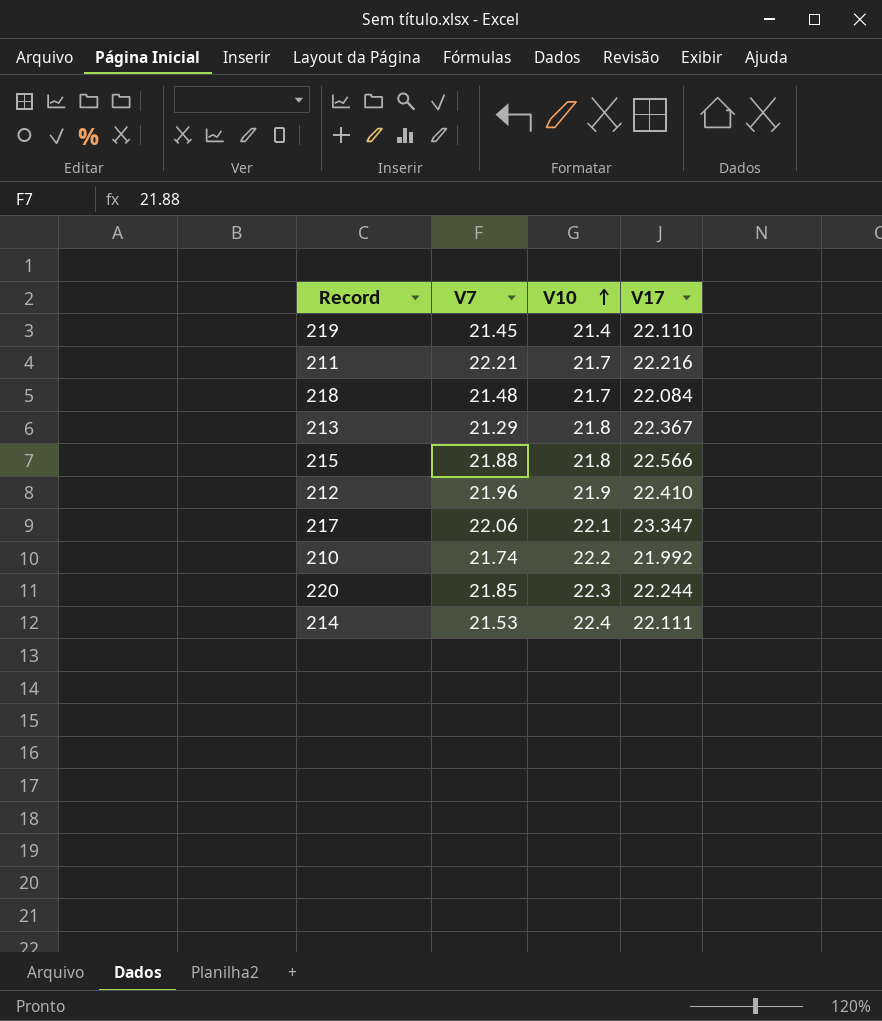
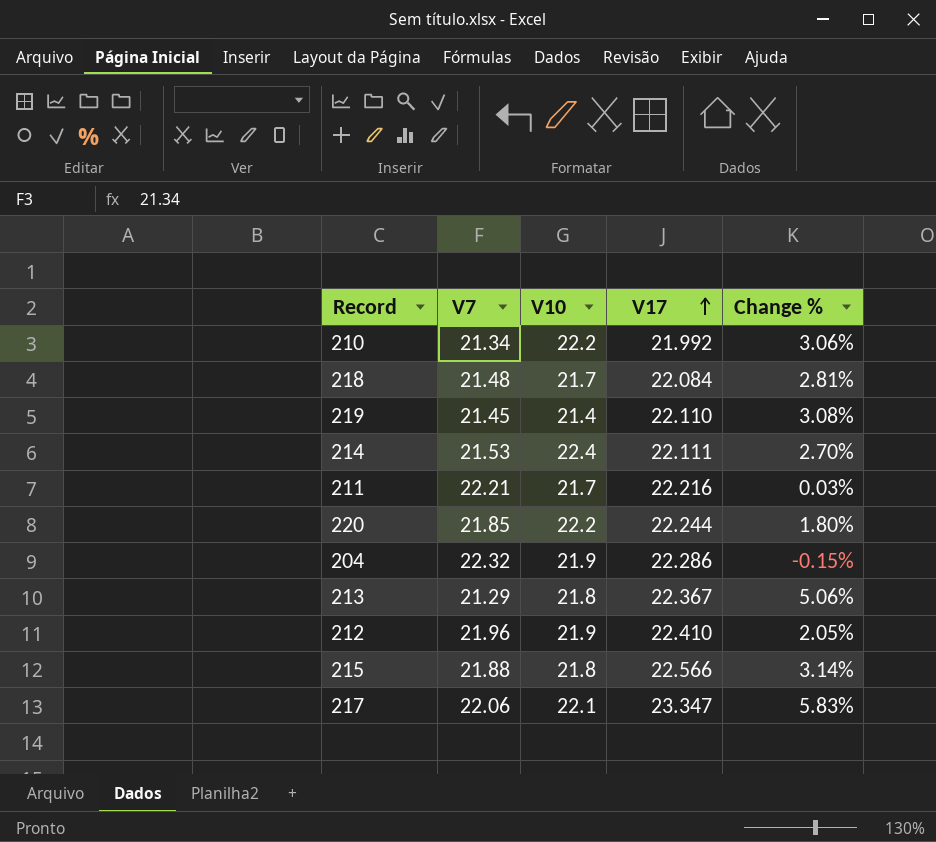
row order: V10 ascending -> V17 ascending
column Change % | formula: none -> ([V17] - [V7]) / [V7]
210 | V7: 21.74 -> 21.34
220 | V10: 22.3 -> 22.2
row 204: none -> 22.32 | 21.9 | 22.286 | -0.15%

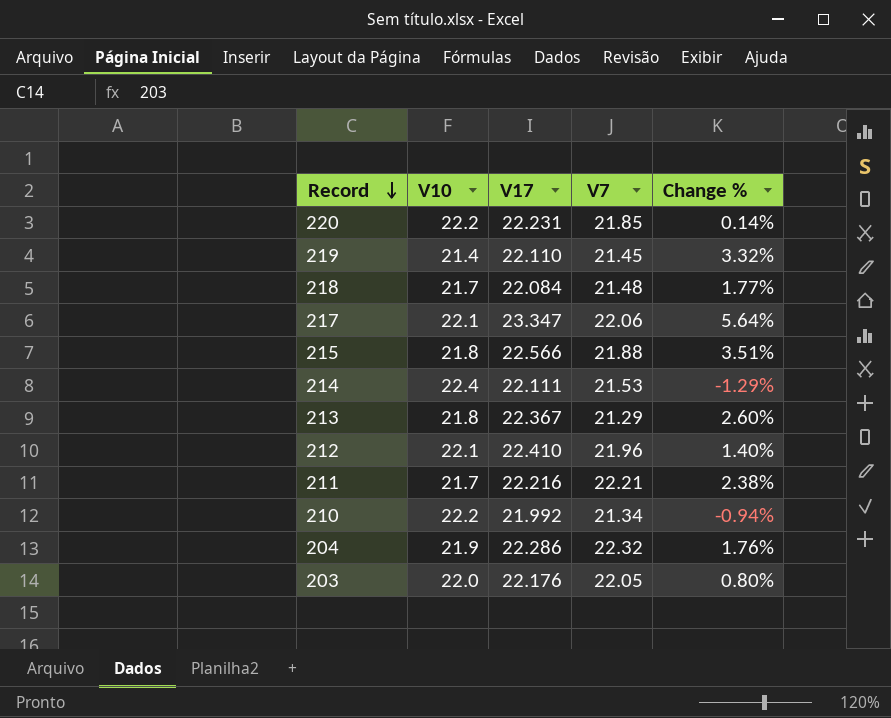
row order: V17 ascending -> Record descending
column V7 | position: 2 -> 4
column Change % | formula: ([V17] - [V7]) / [V7] -> ([V17] - [V10]) / [V10]
220 | V17: 22.244 -> 22.231
212 | V10: 21.9 -> 22.1
row 203: none -> 22.0 | 22.176 | 22.05 | 0.80%

